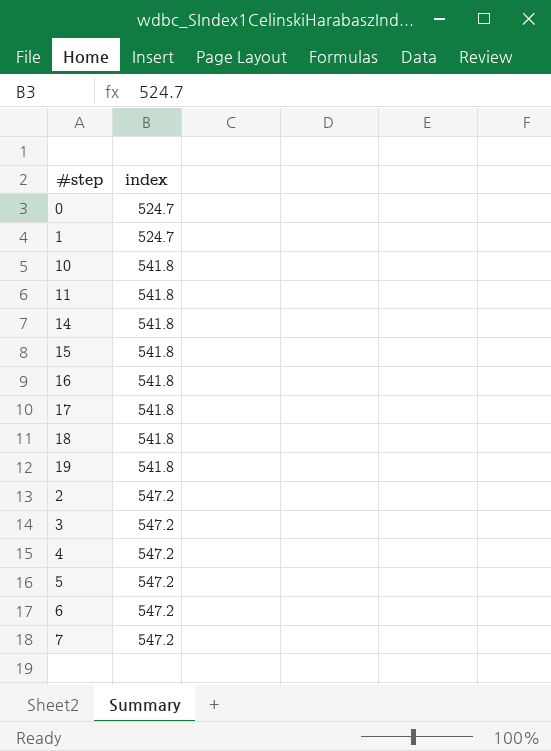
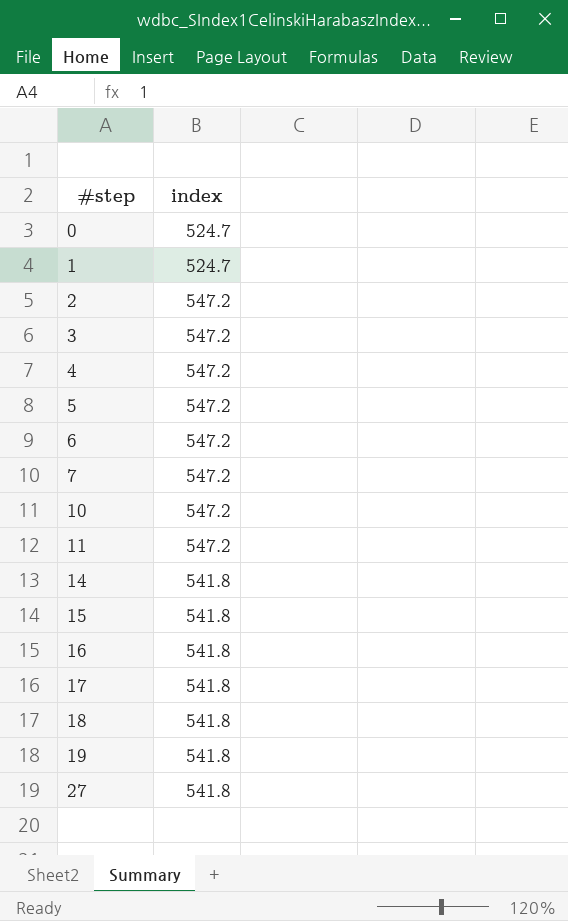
row order: index ascending -> #step ascending
10 | index: 541.8 -> 547.2
11 | index: 541.8 -> 547.2
row 27: none -> 541.8

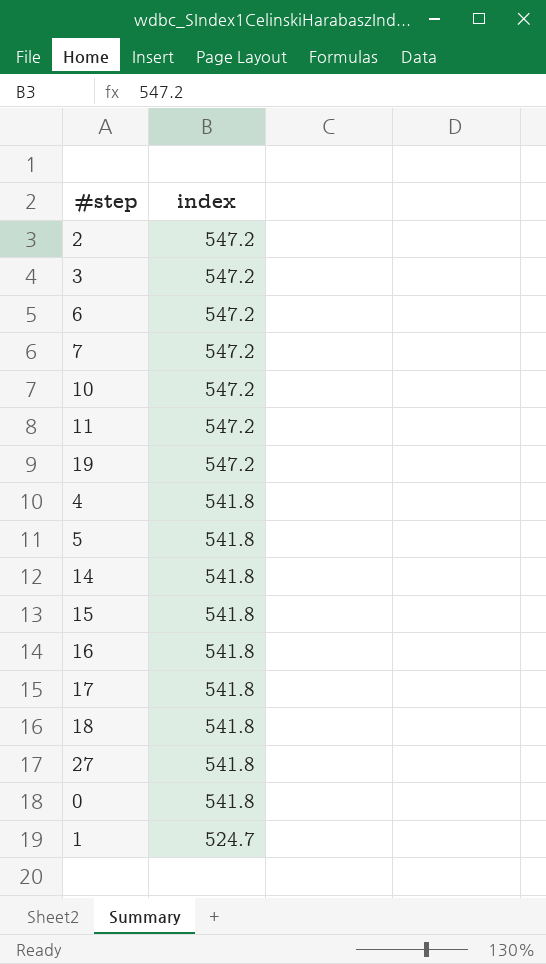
row order: #step ascending -> index descending
19 | index: 541.8 -> 547.2
4 | index: 547.2 -> 541.8
5 | index: 547.2 -> 541.8
0 | index: 524.7 -> 541.8

